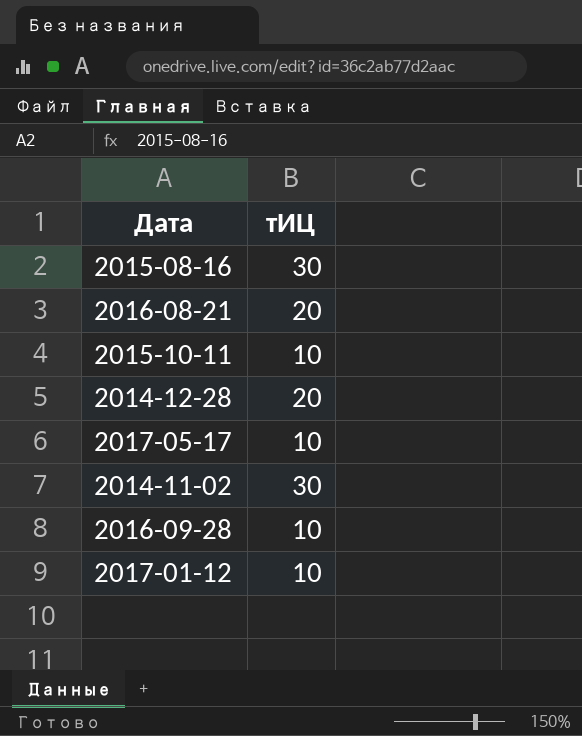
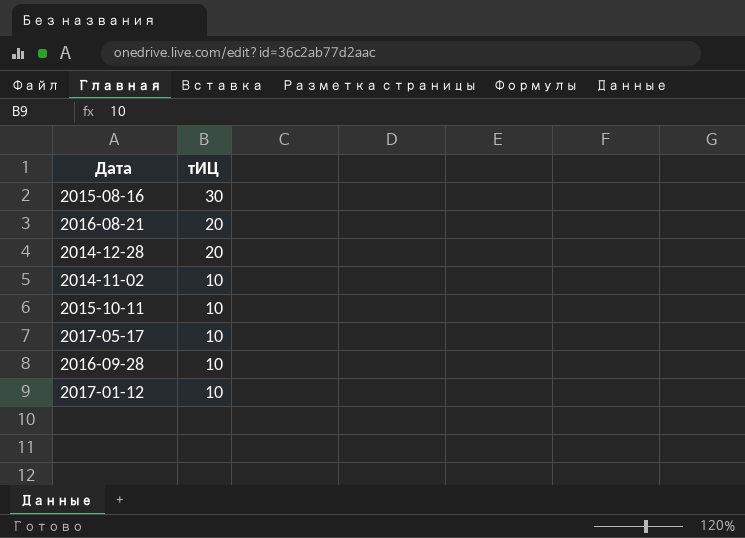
row order: none -> тИЦ descending
2014-11-02 | тИЦ: 30 -> 10

